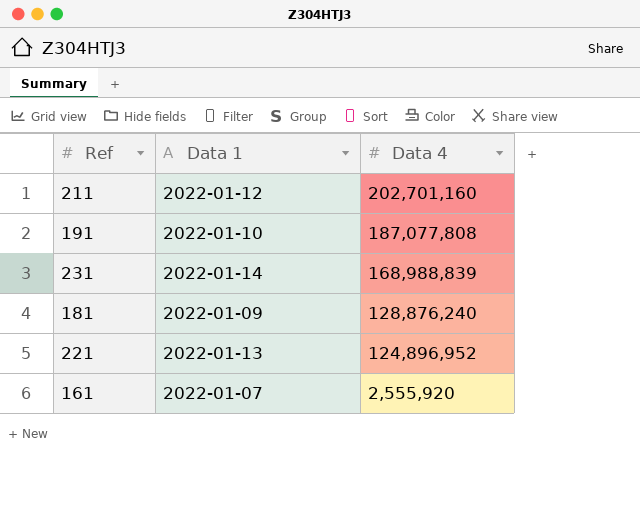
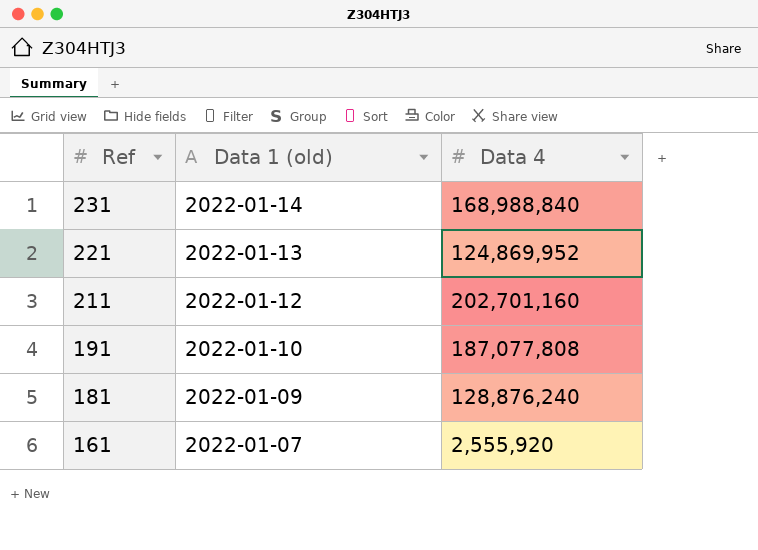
row order: Data 4 descending -> Ref descending
column name: Data 1 -> Data 1 (old)
231 | Data 4: 168,988,839 -> 168,988,840
221 | Data 4: 124,896,952 -> 124,869,952

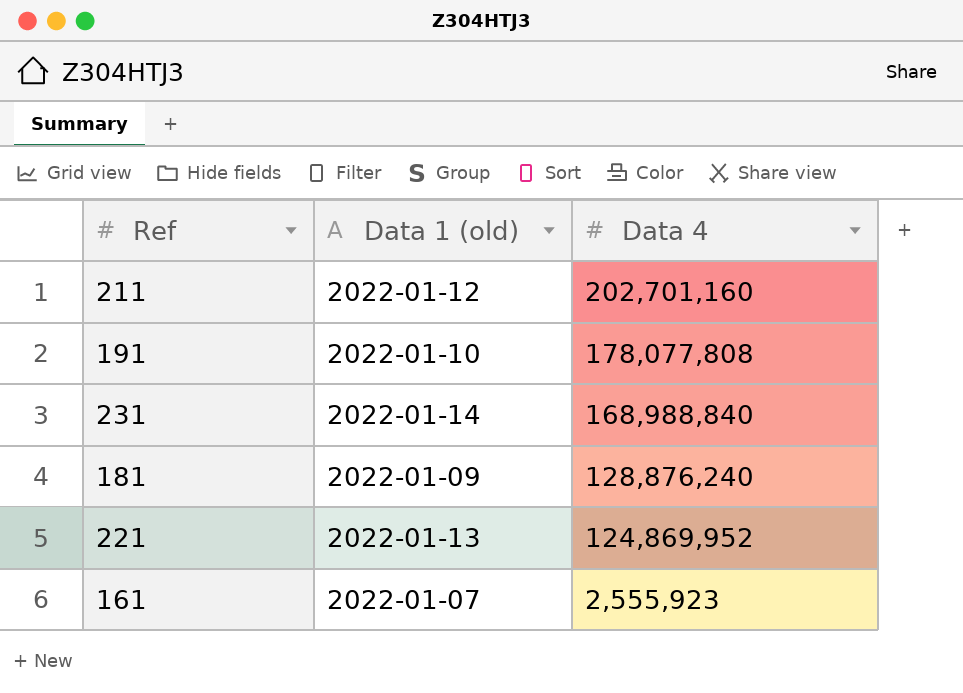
row order: Ref descending -> Data 4 descending
191 | Data 4: 187,077,808 -> 178,077,808
161 | Data 4: 2,555,920 -> 2,555,923

